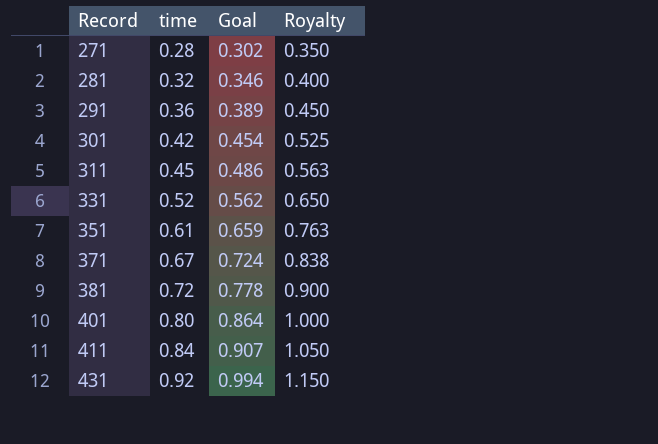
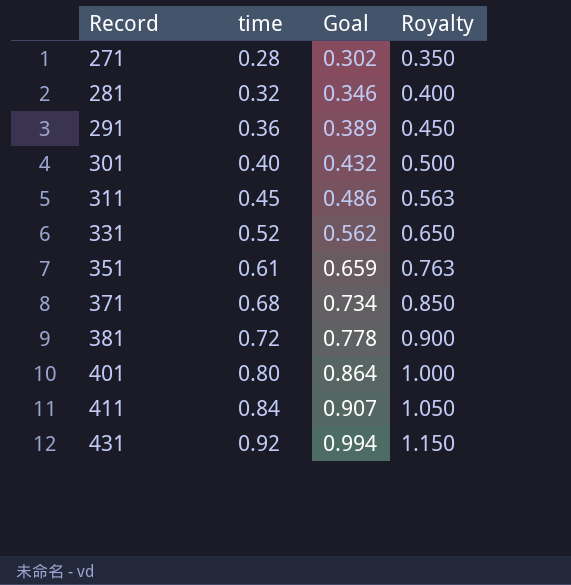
301 | time: 0.42 -> 0.40
301 | Goal: 0.454 -> 0.432
301 | Royalty: 0.525 -> 0.500
371 | time: 0.67 -> 0.68
371 | Goal: 0.724 -> 0.734
371 | Royalty: 0.838 -> 0.850

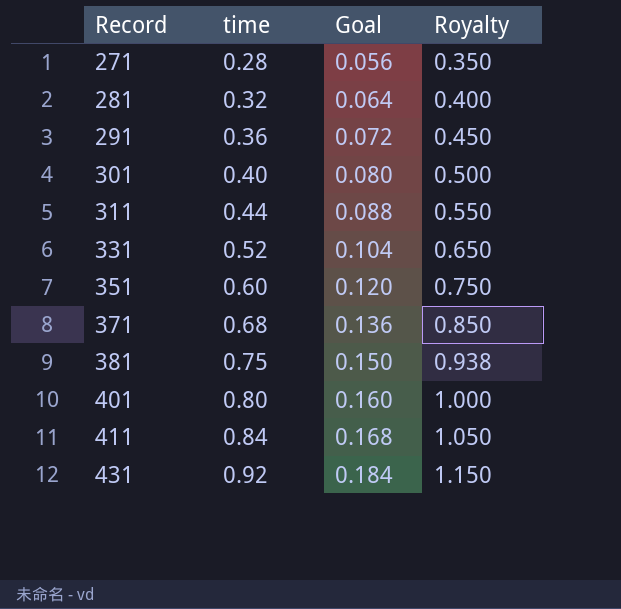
column Goal | formula: [time] * 1.08 -> [time] * 0.2
311 | time: 0.45 -> 0.44
311 | Royalty: 0.563 -> 0.550
351 | time: 0.61 -> 0.60
351 | Royalty: 0.763 -> 0.750
381 | time: 0.72 -> 0.75
381 | Royalty: 0.900 -> 0.938

